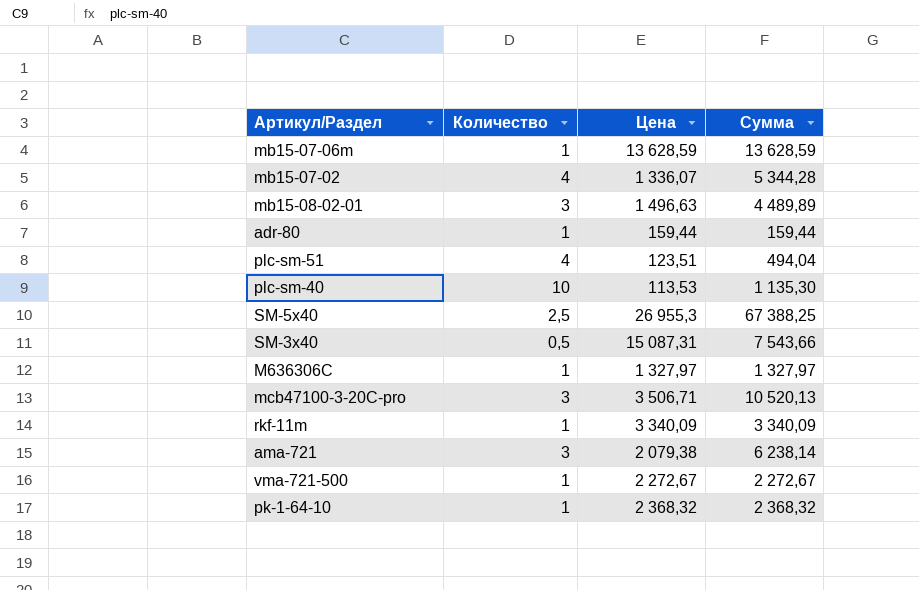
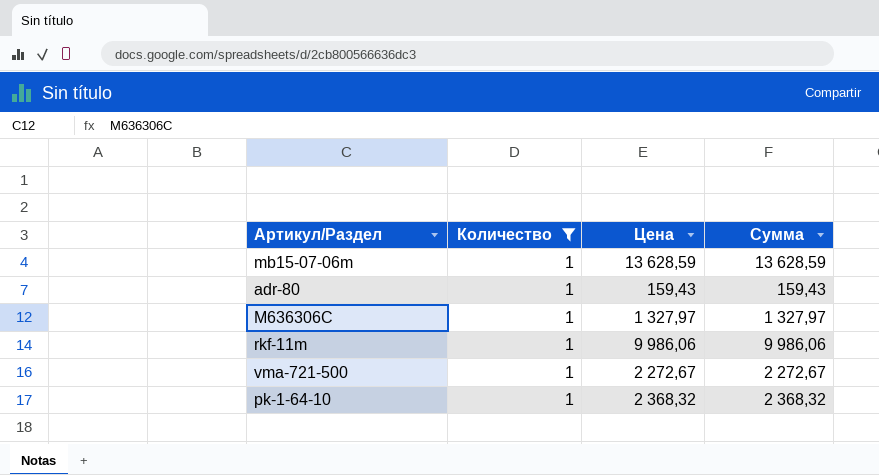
filter: none -> Количество = 1
adr-80 | Цена: 159,44 -> 159,43
adr-80 | Сумма: 159,44 -> 159,43
rkf-11m | Цена: 3 340,09 -> 9 986,06
rkf-11m | Сумма: 3 340,09 -> 9 986,06

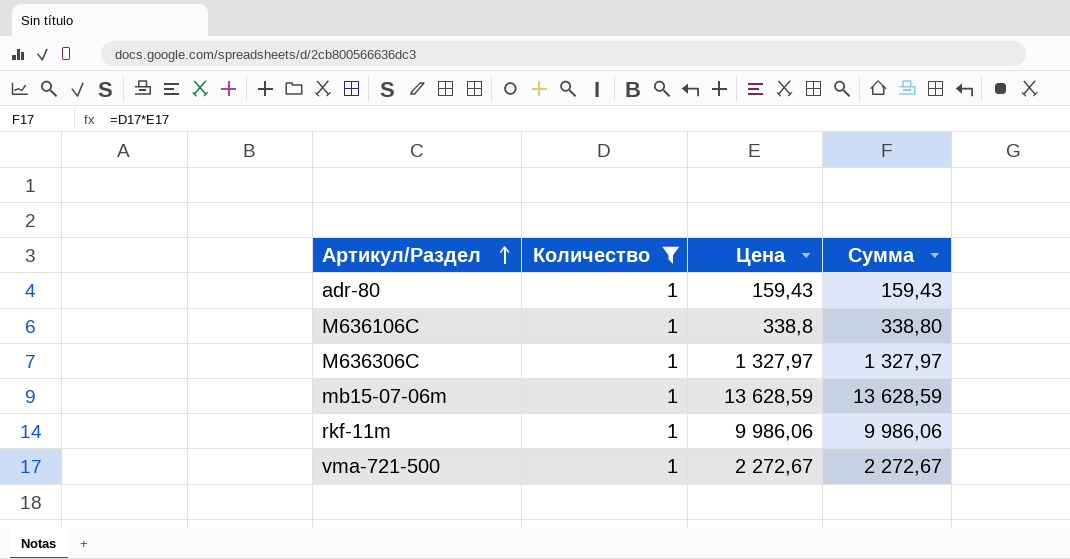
row order: none -> Артикул/Раздел ascending
row pk-1-64-10: 1 | 2 368,32 | 2 368,32 -> none
row M636106C: none -> 1 | 338,8 | 338,80

